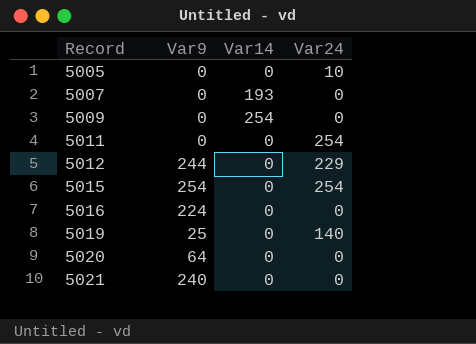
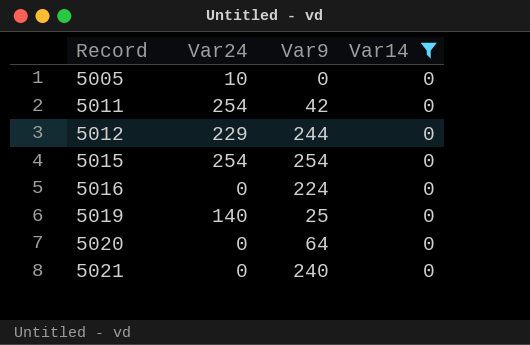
filter: none -> Var14 = 0
column Var24 | position: 4 -> 2
5011 | Var9: 0 -> 42

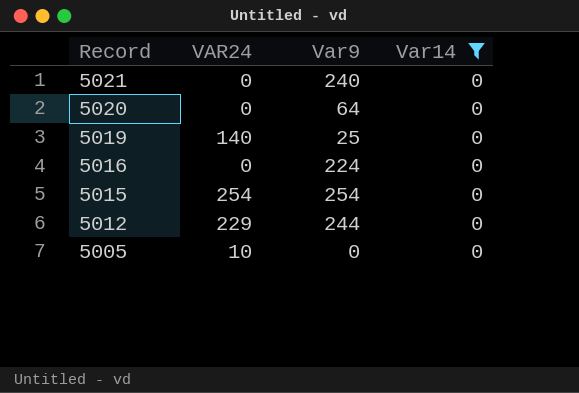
row order: Record ascending -> Record descending
column name: Var24 -> VAR24
row 5011: 254 | 42 | 0 -> none

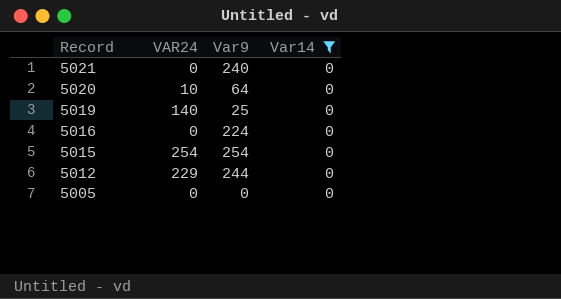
5020 | VAR24: 0 -> 10
5005 | VAR24: 10 -> 0

